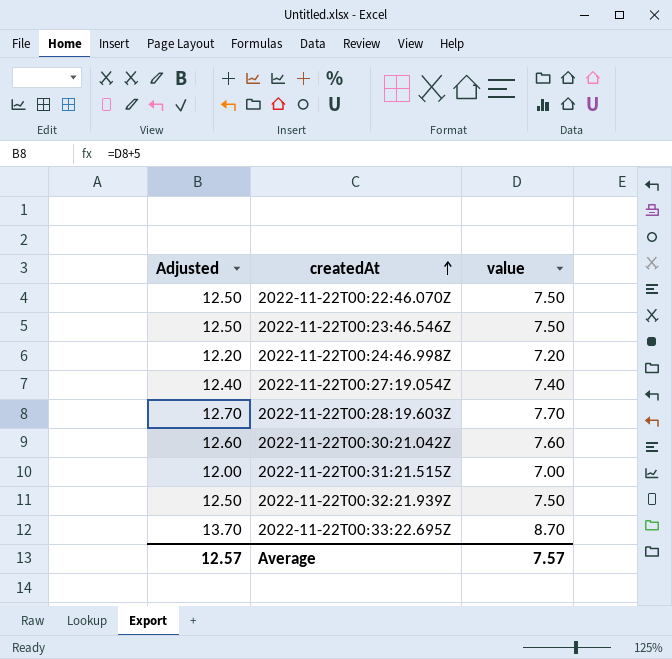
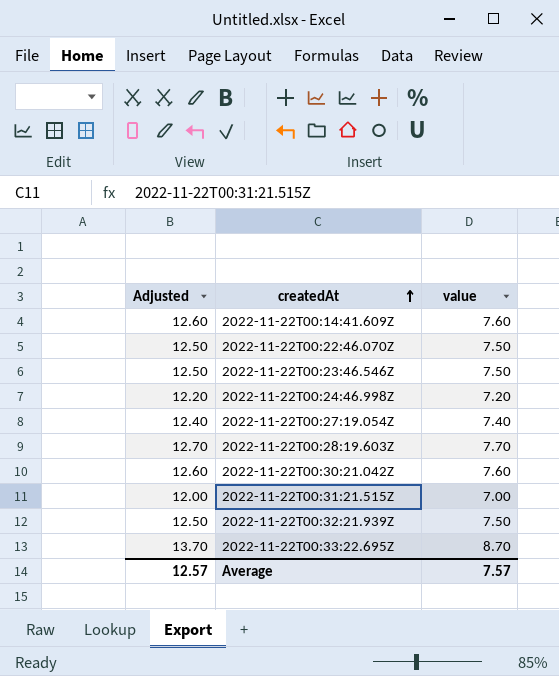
row 2022-11-22T00:14:41.609Z: none -> 12.60 | 7.60

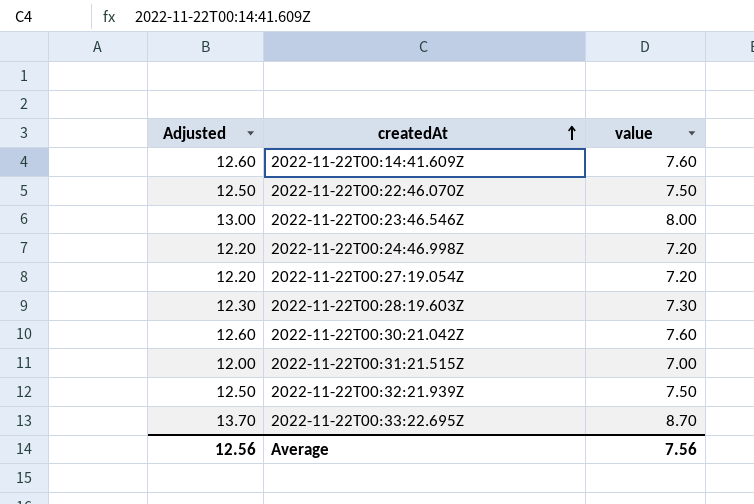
2022-11-22T00:23:46.546Z | Adjusted: 12.50 -> 13.00
2022-11-22T00:23:46.546Z | value: 7.50 -> 8.00
2022-11-22T00:27:19.054Z | Adjusted: 12.40 -> 12.20
2022-11-22T00:27:19.054Z | value: 7.40 -> 7.20
2022-11-22T00:28:19.603Z | Adjusted: 12.70 -> 12.30
2022-11-22T00:28:19.603Z | value: 7.70 -> 7.30
Average | Adjusted: 12.57 -> 12.56
Average | value: 7.57 -> 7.56

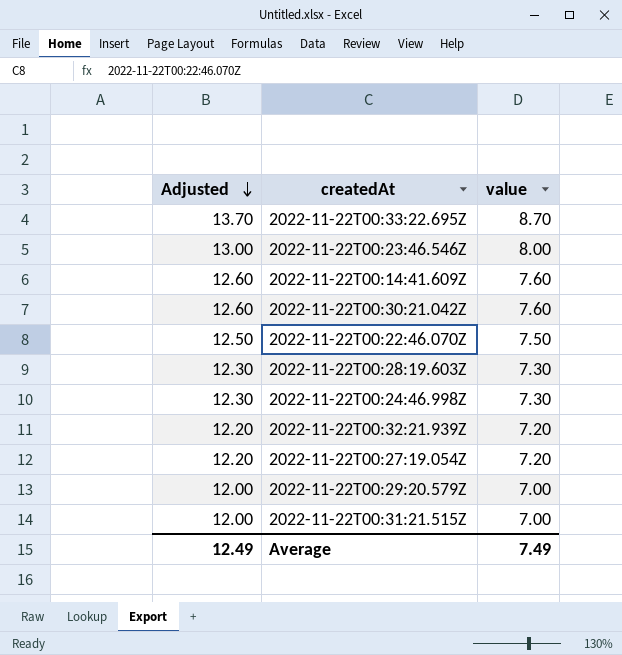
row order: createdAt ascending -> Adjusted descending
2022-11-22T00:24:46.998Z | Adjusted: 12.20 -> 12.30
2022-11-22T00:24:46.998Z | value: 7.20 -> 7.30
2022-11-22T00:32:21.939Z | Adjusted: 12.50 -> 12.20
2022-11-22T00:32:21.939Z | value: 7.50 -> 7.20
row 2022-11-22T00:29:20.579Z: none -> 12.00 | 7.00
Average | Adjusted: 12.56 -> 12.49
Average | value: 7.56 -> 7.49

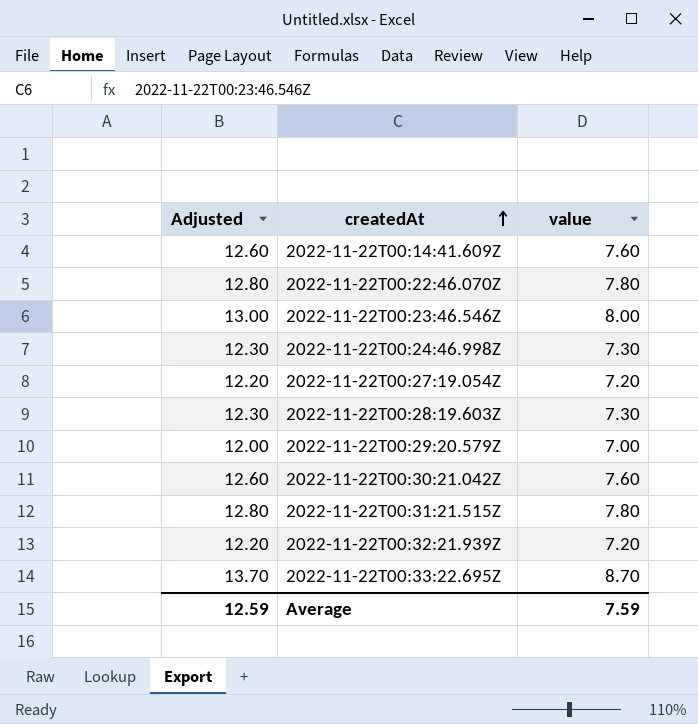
row order: Adjusted descending -> createdAt ascending
2022-11-22T00:22:46.070Z | Adjusted: 12.50 -> 12.80
2022-11-22T00:22:46.070Z | value: 7.50 -> 7.80
2022-11-22T00:31:21.515Z | Adjusted: 12.00 -> 12.80
2022-11-22T00:31:21.515Z | value: 7.00 -> 7.80
Average | Adjusted: 12.49 -> 12.59
Average | value: 7.49 -> 7.59

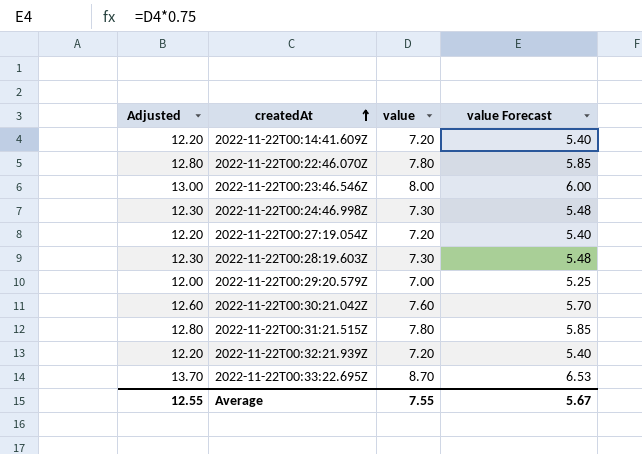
column value Forecast | formula: none -> [value] * 0.75
2022-11-22T00:14:41.609Z | Adjusted: 12.60 -> 12.20
2022-11-22T00:14:41.609Z | value: 7.60 -> 7.20
Average | Adjusted: 12.59 -> 12.55
Average | value: 7.59 -> 7.55

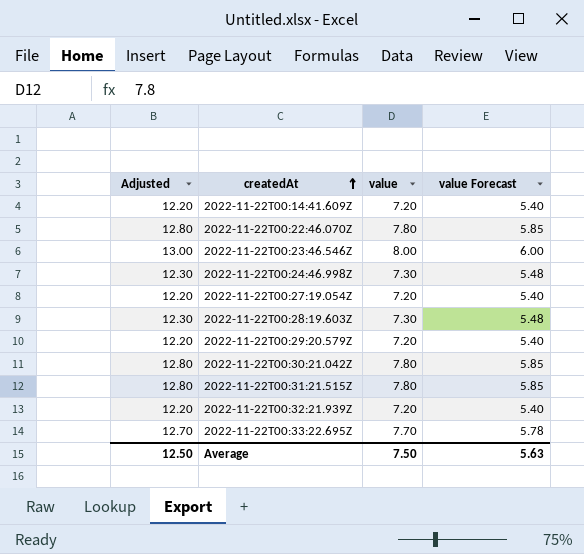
2022-11-22T00:29:20.579Z | Adjusted: 12.00 -> 12.20
2022-11-22T00:29:20.579Z | value: 7.00 -> 7.20
2022-11-22T00:29:20.579Z | value Forecast: 5.25 -> 5.40
2022-11-22T00:30:21.042Z | Adjusted: 12.60 -> 12.80
2022-11-22T00:30:21.042Z | value: 7.60 -> 7.80
2022-11-22T00:30:21.042Z | value Forecast: 5.70 -> 5.85
2022-11-22T00:33:22.695Z | Adjusted: 13.70 -> 12.70
2022-11-22T00:33:22.695Z | value: 8.70 -> 7.70
2022-11-22T00:33:22.695Z | value Forecast: 6.53 -> 5.78
Average | Adjusted: 12.55 -> 12.50
Average | value: 7.55 -> 7.50
Average | value Forecast: 5.67 -> 5.63

